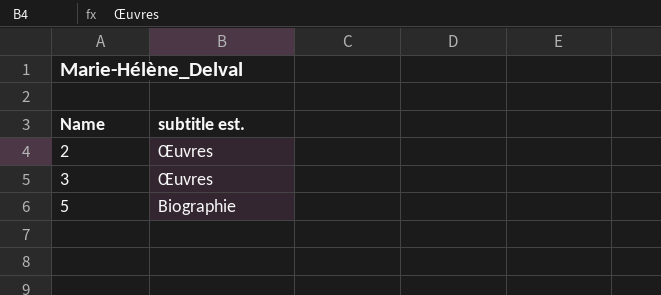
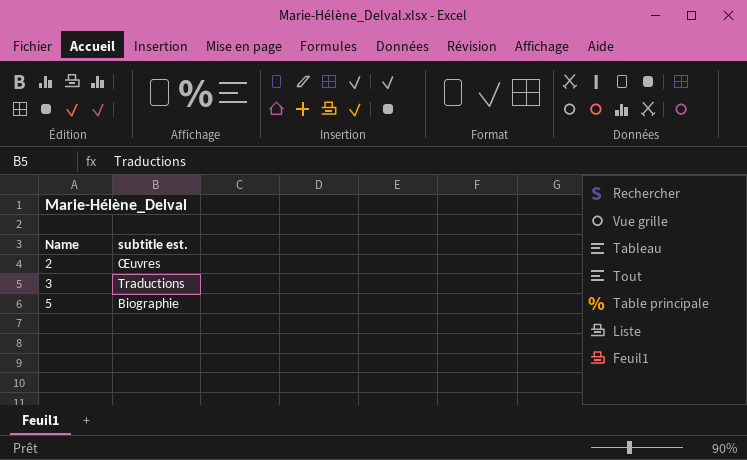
3 | subtitle est.: Œuvres -> Traductions

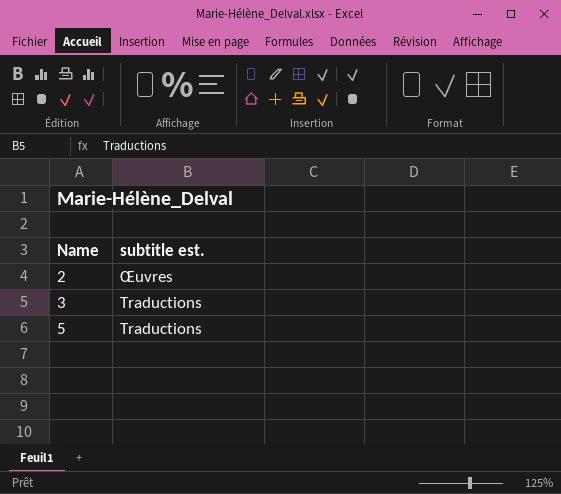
5 | subtitle est.: Biographie -> Traductions

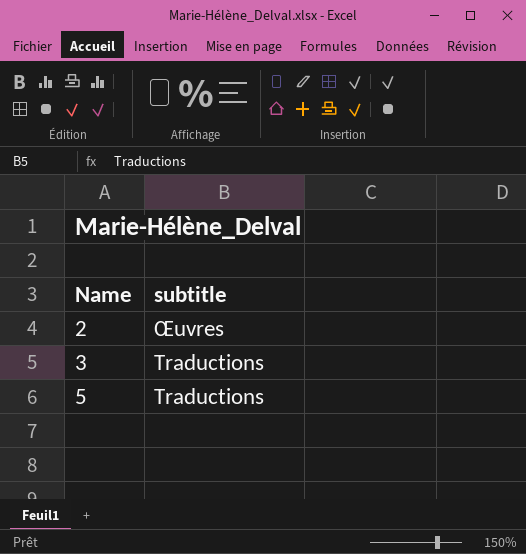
column name: subtitle est. -> subtitle

